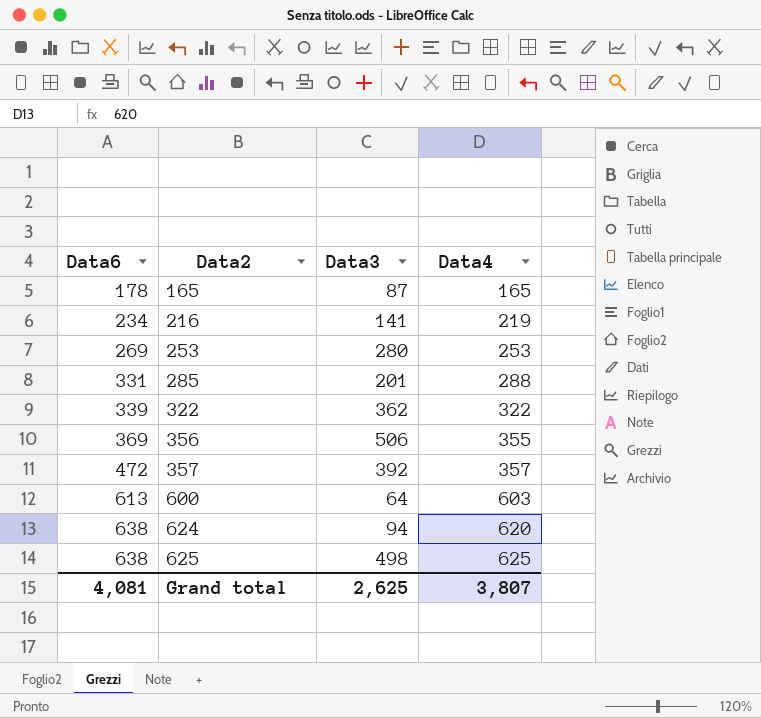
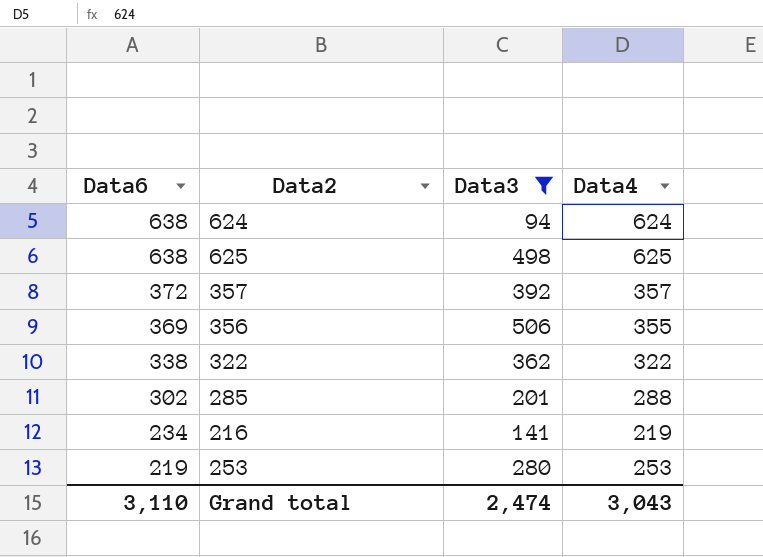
filter: none -> Data3 >= 94
row order: Data6 ascending -> Data6 descending
624 | Data4: 620 -> 624
357 | Data6: 472 -> 372
322 | Data6: 339 -> 338
285 | Data6: 331 -> 302
253 | Data6: 269 -> 219
Grand total | Data6: 4,081 -> 3,110
Grand total | Data3: 2,625 -> 2,474
Grand total | Data4: 3,807 -> 3,043

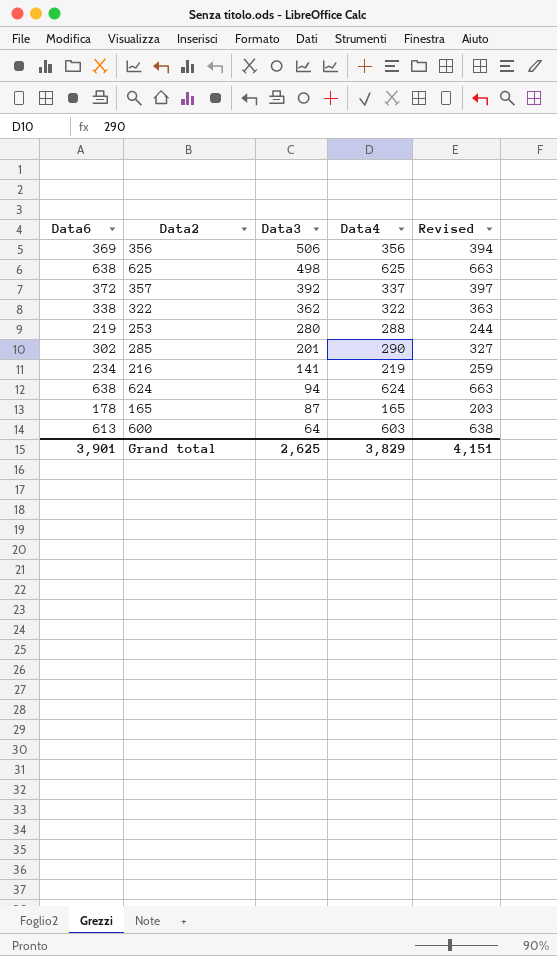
filter: Data3 >= 94 -> none
row order: Data6 descending -> Data3 descending
column Revised | formula: none -> [Data6] + 25
356 | Data4: 355 -> 356
357 | Data4: 357 -> 337
253 | Data4: 253 -> 288
285 | Data4: 288 -> 290
Grand total | Data6: 3,110 -> 3,901
Grand total | Data3: 2,474 -> 2,625
Grand total | Data4: 3,043 -> 3,829

